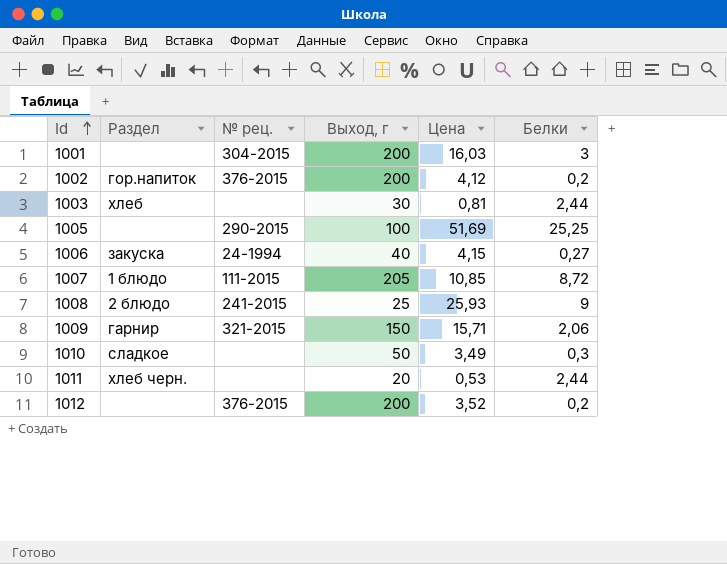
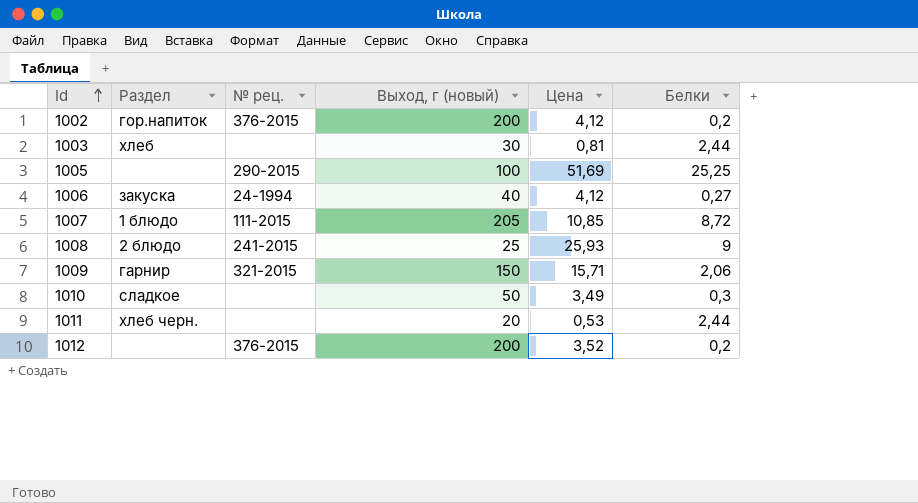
column name: Выход, г -> Выход, г (новый)
row 1001: none | 304-2015 | 200 | 16,03 | 3 -> none
1006 | Цена: 4,15 -> 4,12

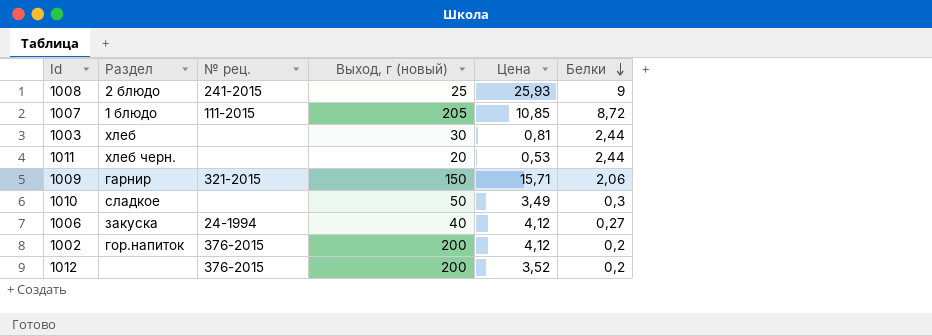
row order: Id ascending -> Белки descending
row 1005: none | 290-2015 | 100 | 51,69 | 25,25 -> none

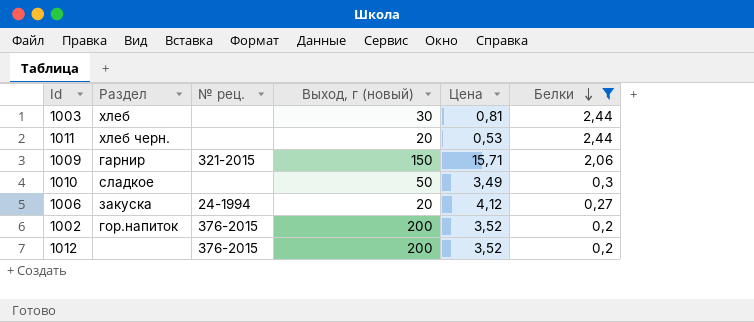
filter: none -> Белки <= 2,44
1006 | Выход, г (новый): 40 -> 20
1002 | Цена: 4,12 -> 3,52

